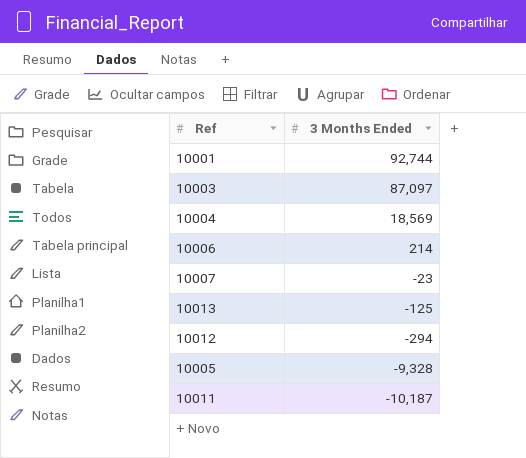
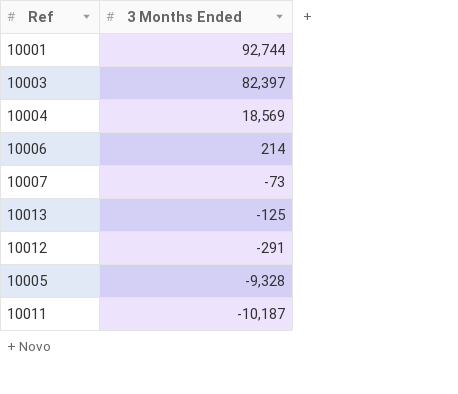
10003 | 3 Months Ended: 87,097 -> 82,397
10007 | 3 Months Ended: -23 -> -73
10012 | 3 Months Ended: -294 -> -291

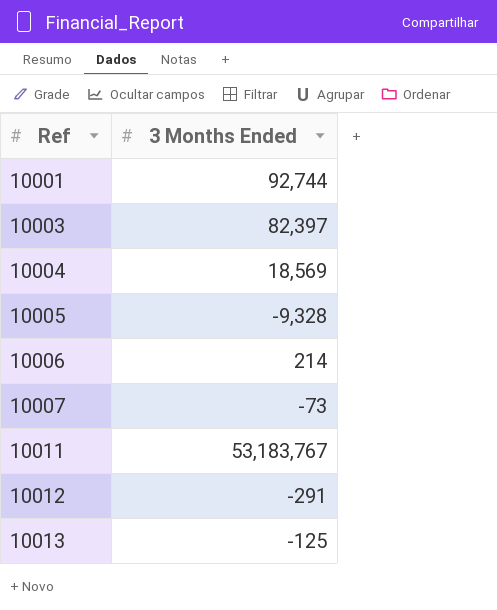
row order: 3 Months Ended descending -> Ref ascending
10011 | 3 Months Ended: -10,187 -> 53,183,767

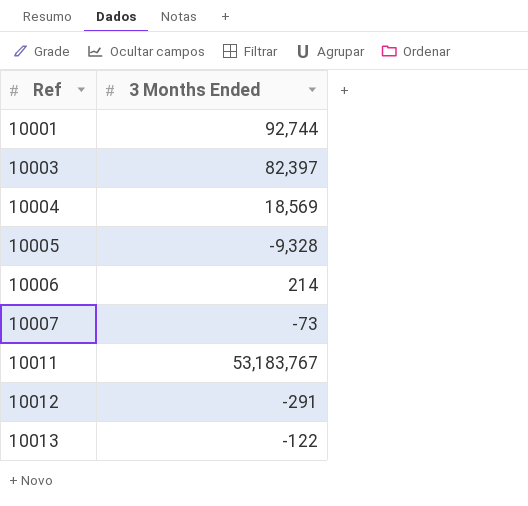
10013 | 3 Months Ended: -125 -> -122

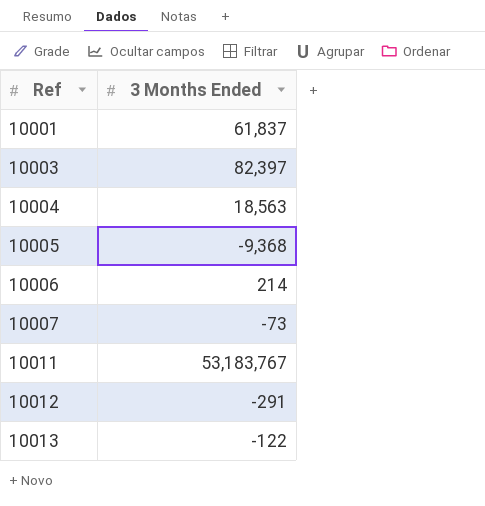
10001 | 3 Months Ended: 92,744 -> 61,837
10004 | 3 Months Ended: 18,569 -> 18,563
10005 | 3 Months Ended: -9,328 -> -9,368

